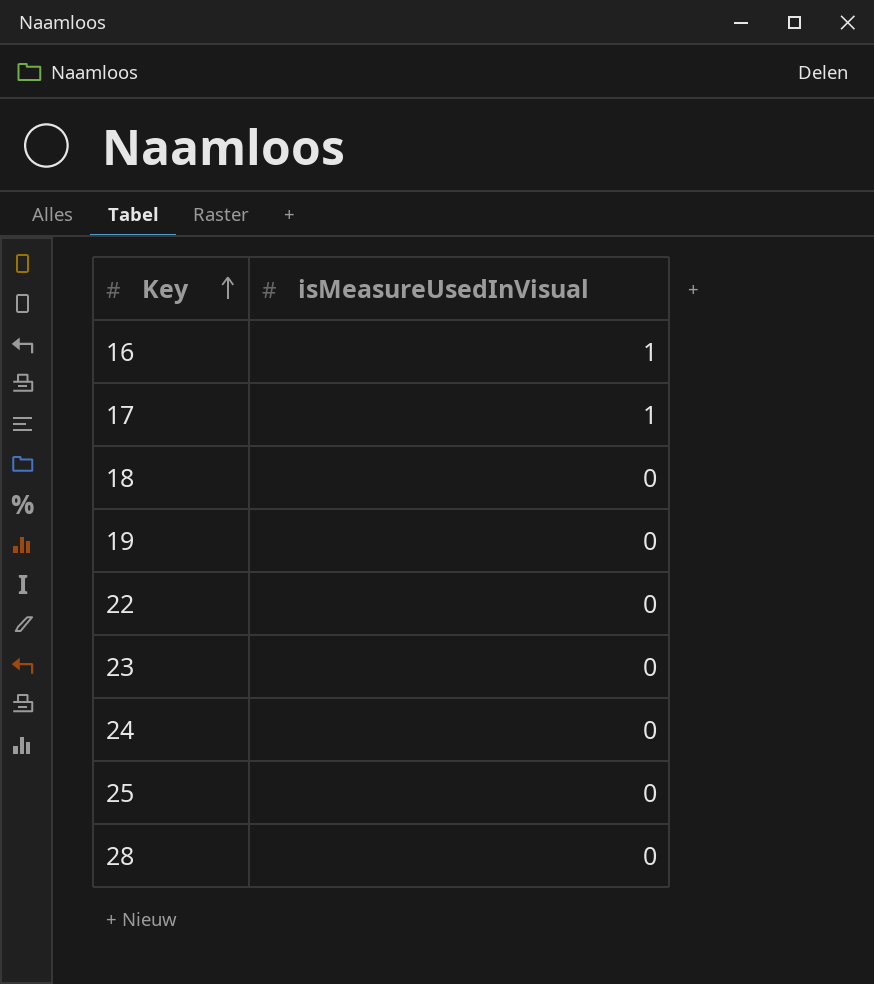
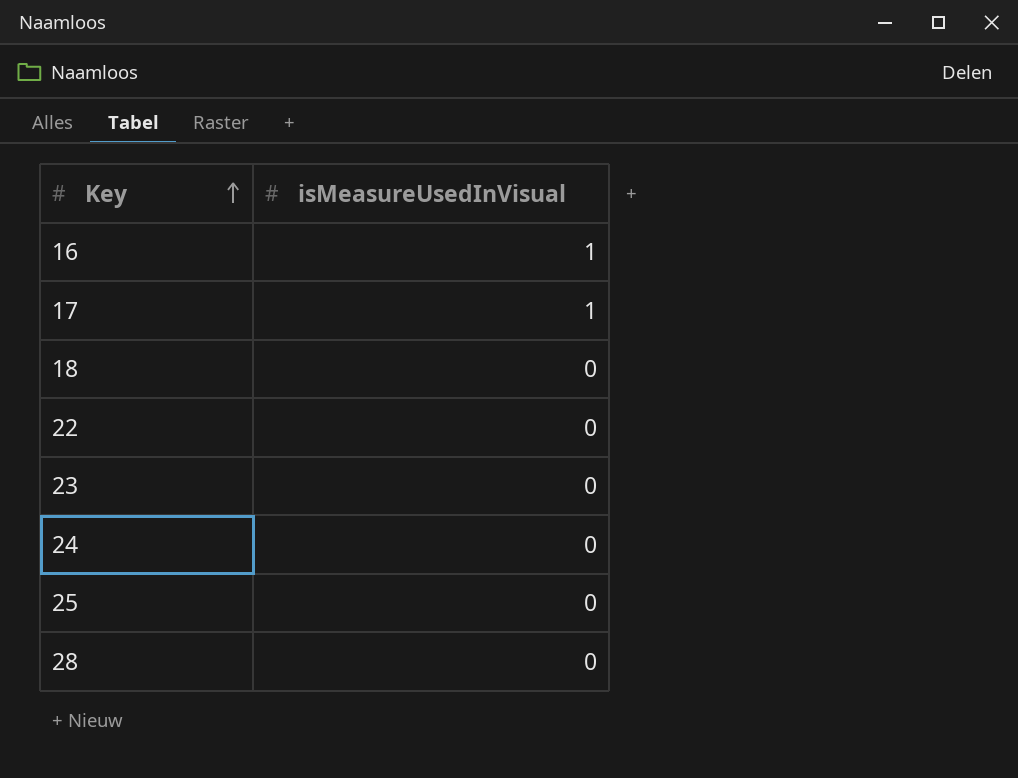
row 19: 0 -> none

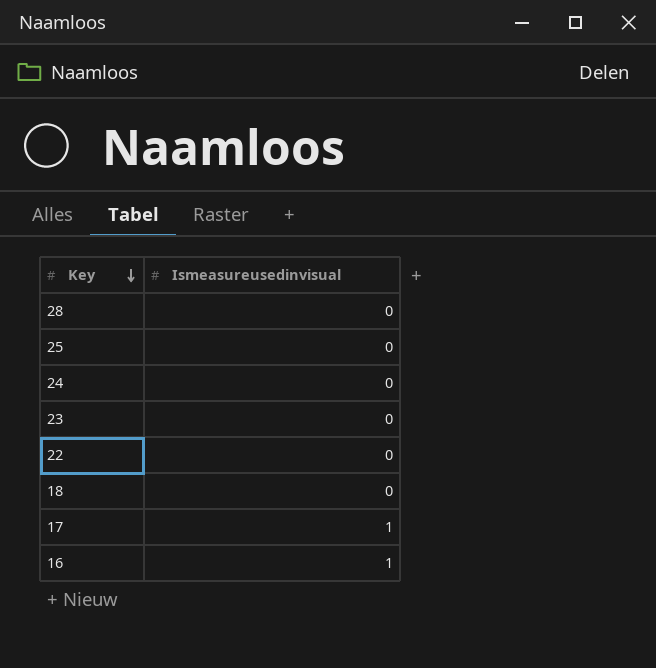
row order: Key ascending -> Key descending
column name: isMeasureUsedInVisual -> Ismeasureusedinvisual

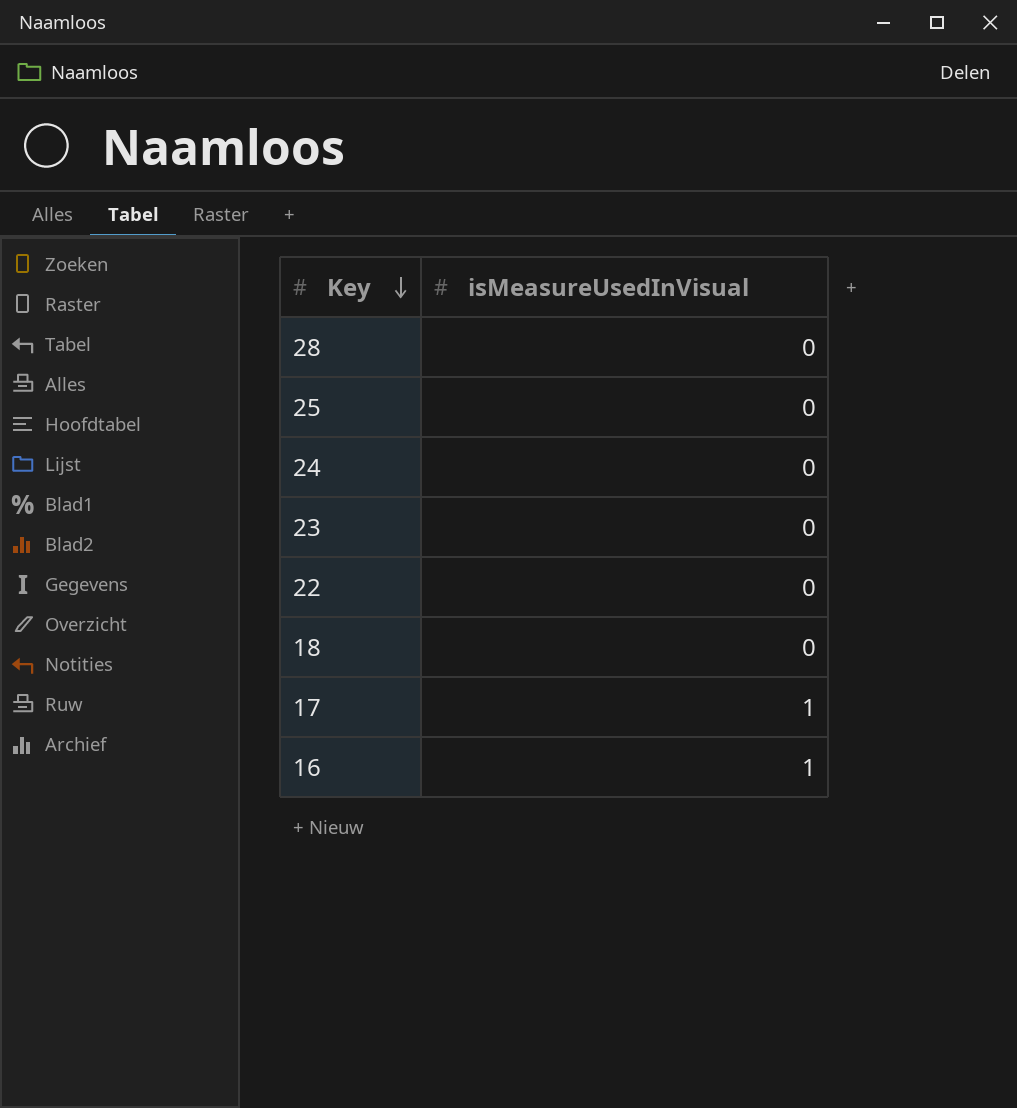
column name: Ismeasureusedinvisual -> isMeasureUsedInVisual

